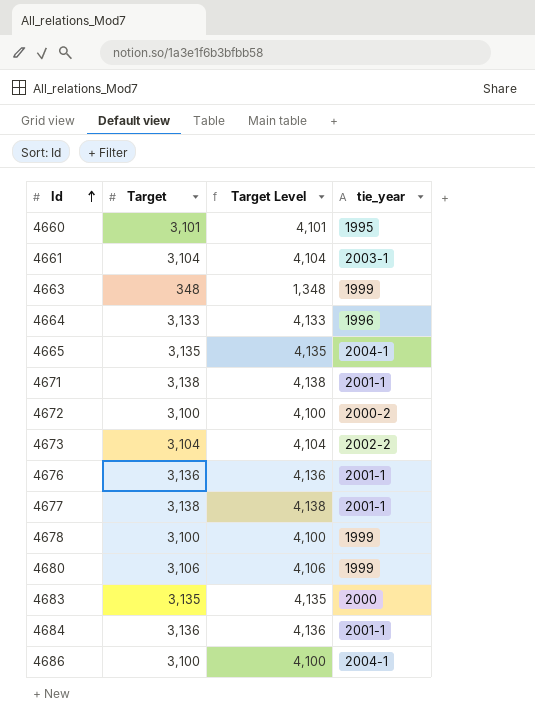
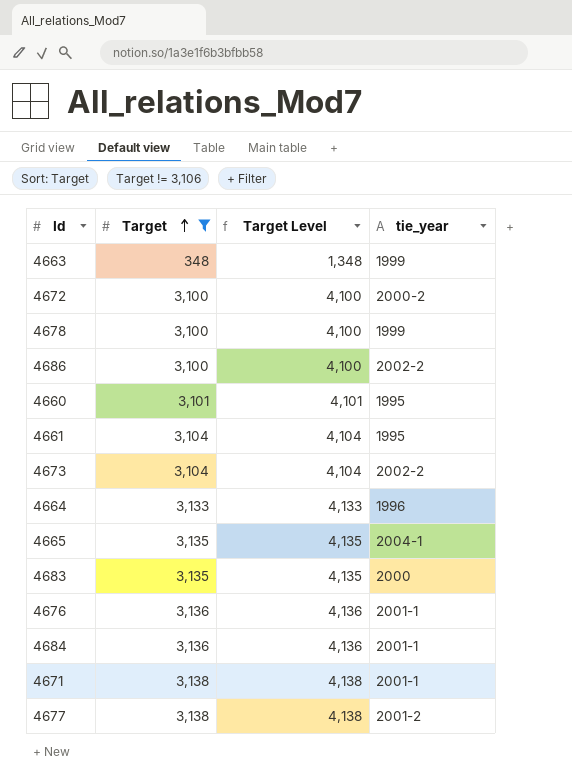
filter: none -> Target != 3,106
row order: Id ascending -> Target ascending
4686 | tie_year: 2004-1 -> 2002-2
4661 | tie_year: 2003-1 -> 1995
4677 | tie_year: 2001-1 -> 2001-2

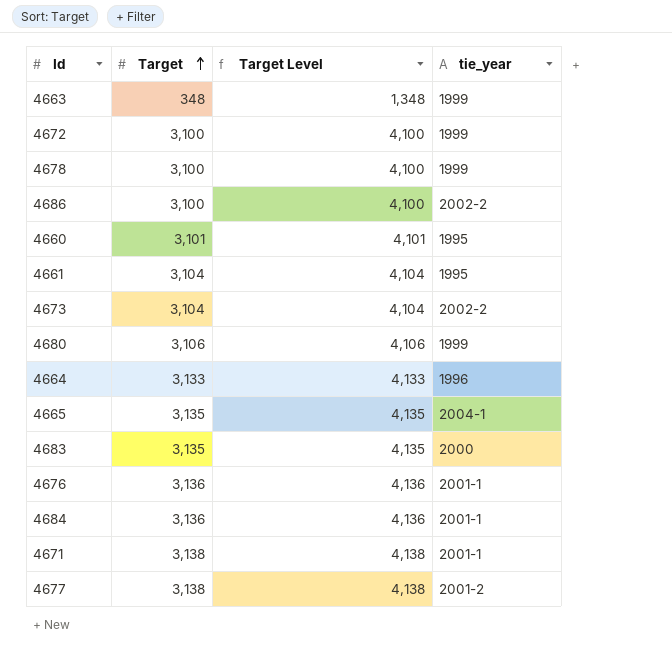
filter: Target != 3,106 -> none
4672 | tie_year: 2000-2 -> 1999

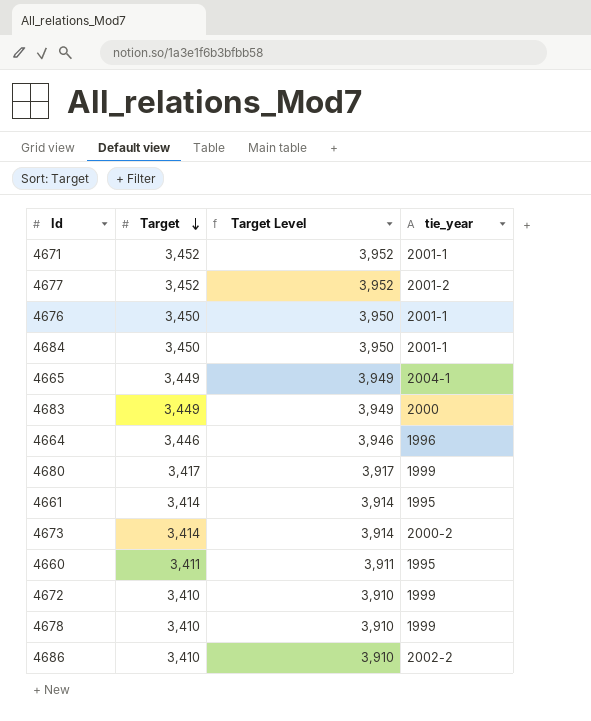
row order: Target ascending -> Target descending
column Target Level | formula: [Target] + 1000 -> [Target] + 500
row 4663: 348 | 1,348 | 1999 -> none
4671 | Target: 3,138 -> 3,452
4677 | Target: 3,138 -> 3,452
4676 | Target: 3,136 -> 3,450
4684 | Target: 3,136 -> 3,450
4665 | Target: 3,135 -> 3,449
4683 | Target: 3,135 -> 3,449
4664 | Target: 3,133 -> 3,446
4680 | Target: 3,106 -> 3,417
4661 | Target: 3,104 -> 3,414
4673 | Target: 3,104 -> 3,414
4673 | tie_year: 2002-2 -> 2000-2
4660 | Target: 3,101 -> 3,411
4672 | Target: 3,100 -> 3,410
4678 | Target: 3,100 -> 3,410
4686 | Target: 3,100 -> 3,410

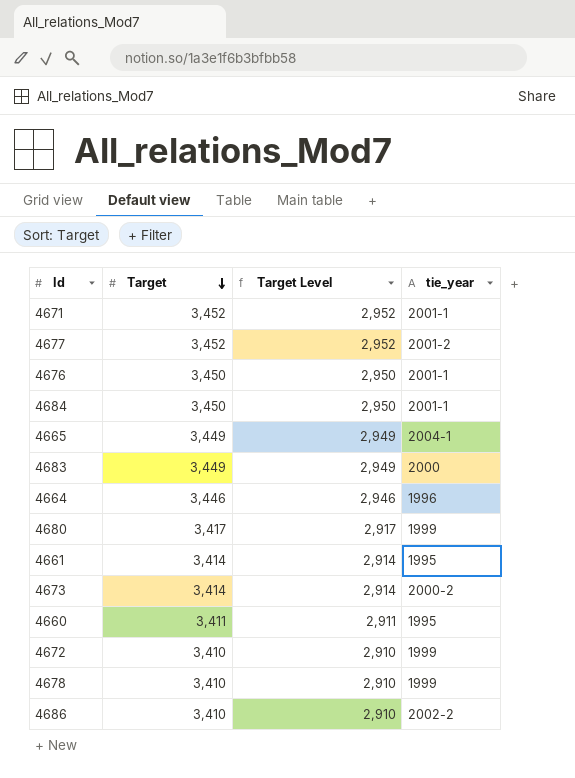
column Target Level | formula: [Target] + 500 -> [Target] - 500

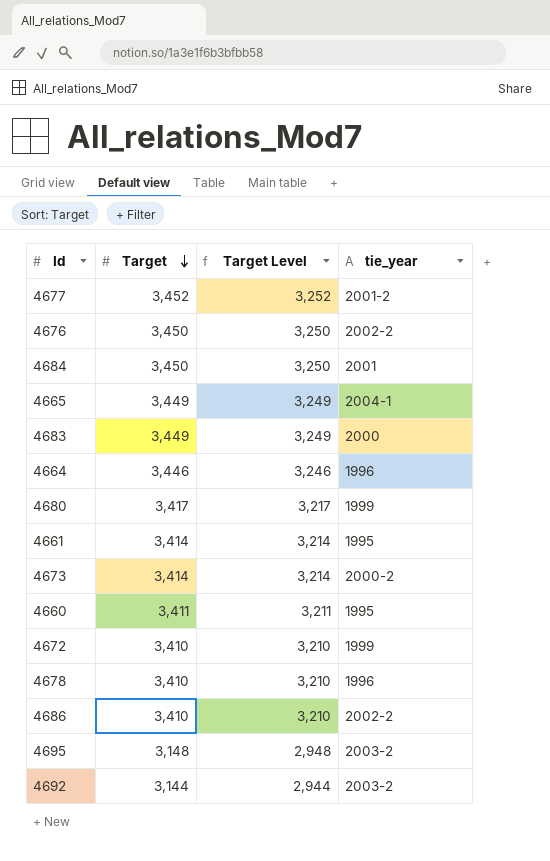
column Target Level | formula: [Target] - 500 -> [Target] - 200
row 4671: 3,452 | 2,952 | 2001-1 -> none
4676 | tie_year: 2001-1 -> 2002-2
4684 | tie_year: 2001-1 -> 2001
4678 | tie_year: 1999 -> 1996
row 4695: none -> 3,148 | 2,948 | 2003-2
row 4692: none -> 3,144 | 2,944 | 2003-2

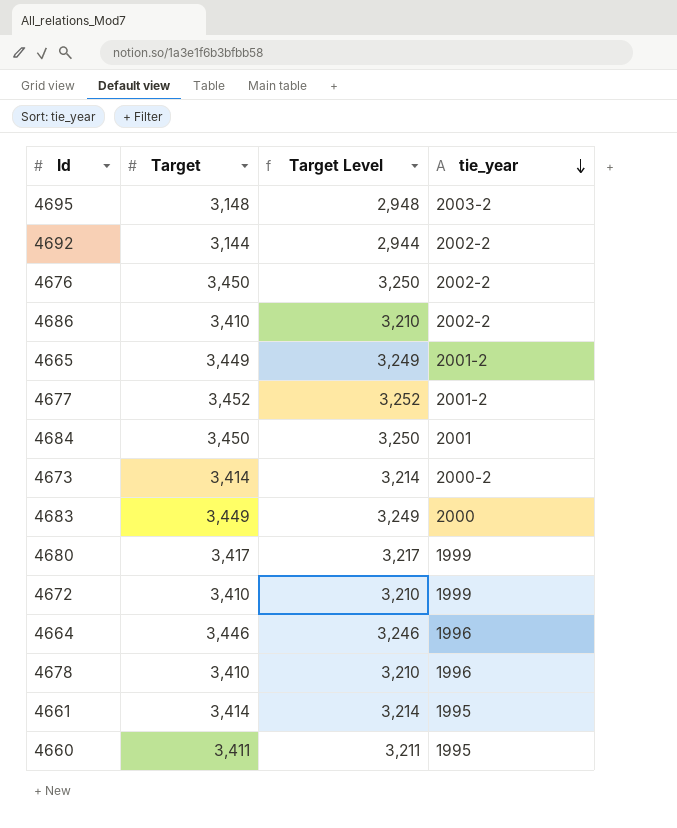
row order: Target descending -> tie_year descending
4692 | tie_year: 2003-2 -> 2002-2
4665 | tie_year: 2004-1 -> 2001-2

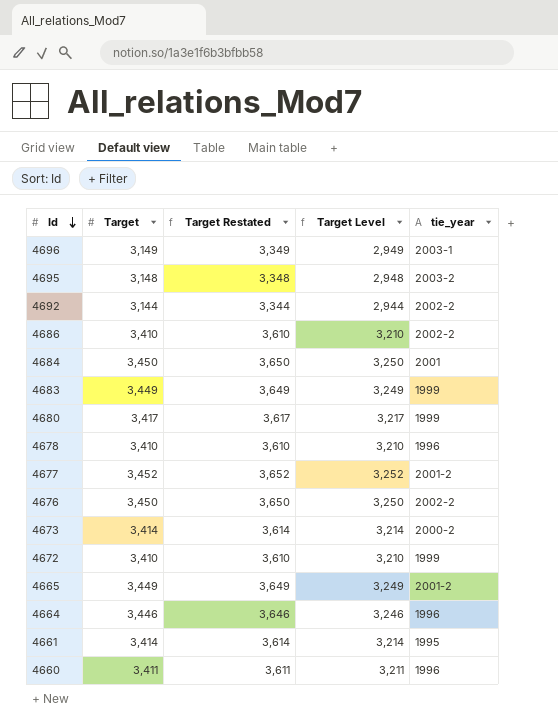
row order: tie_year descending -> Id descending
column Target Restated | formula: none -> [Target] + 200
row 4696: none -> 3,149 | 3,349 | 2,949 | 2003-1
4683 | tie_year: 2000 -> 1999
4660 | tie_year: 1995 -> 1996

